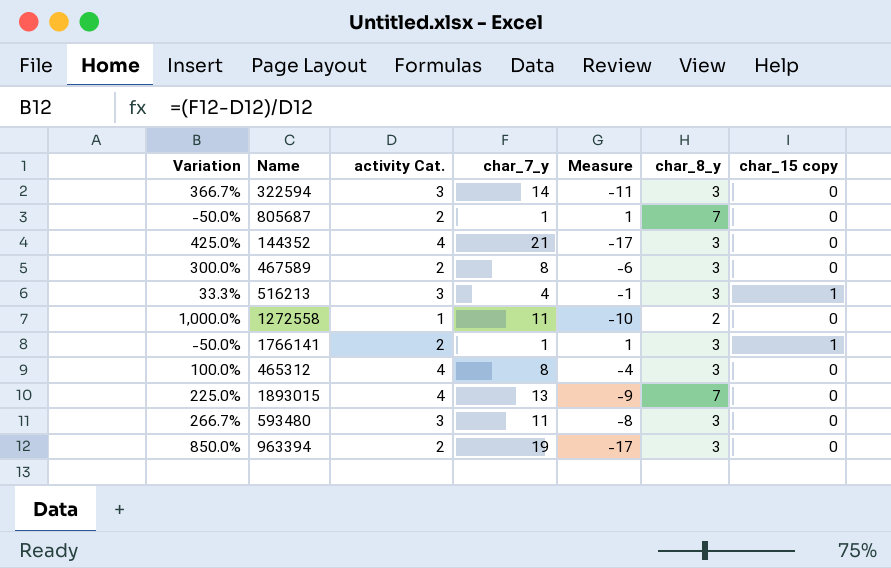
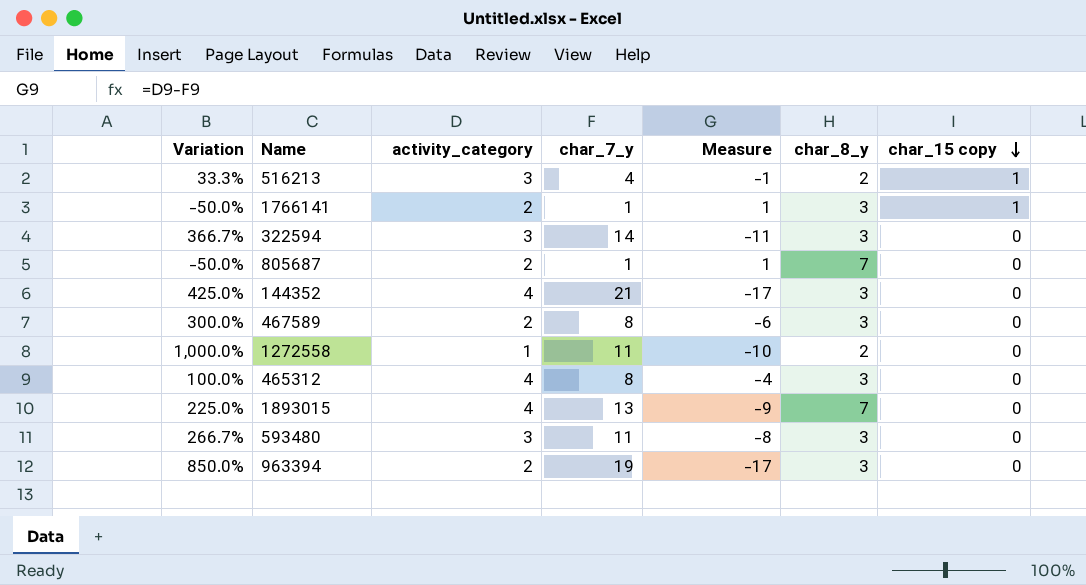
row order: none -> char_15 copy descending
column name: activity Cat. -> activity_category
516213 | char_8_y: 3 -> 2

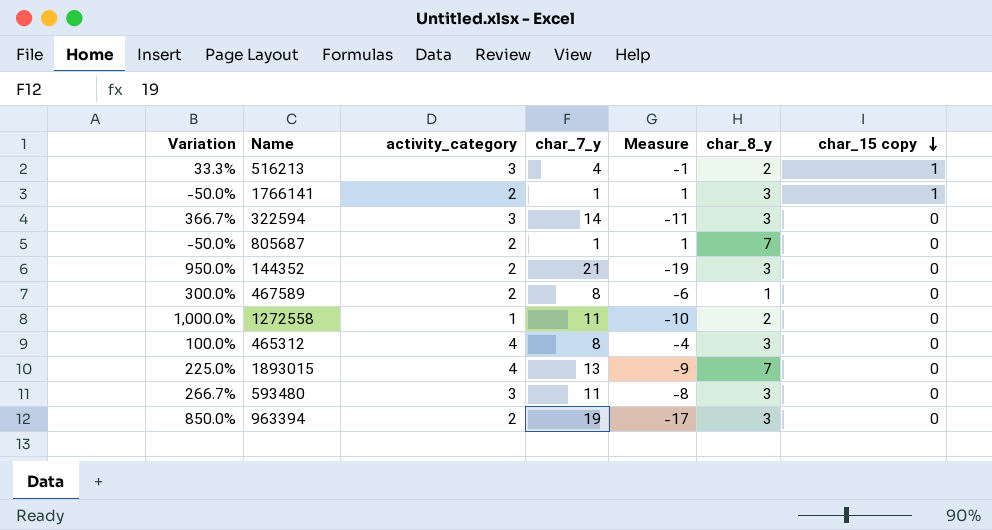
144352 | Variation: 425.0% -> 950.0%
144352 | activity_category: 4 -> 2
144352 | Measure: -17 -> -19
467589 | char_8_y: 3 -> 1

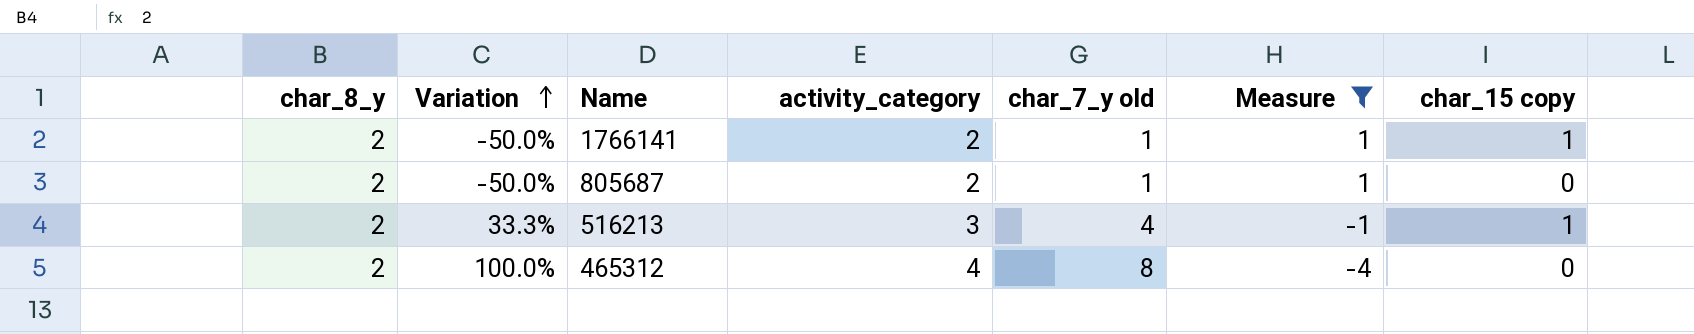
filter: none -> Measure >= -4
row order: char_15 copy descending -> Variation ascending
column char_8_y | position: 6 -> 1
column name: char_7_y -> char_7_y old
1766141 | char_8_y: 3 -> 2
805687 | char_8_y: 7 -> 2
465312 | char_8_y: 3 -> 2

